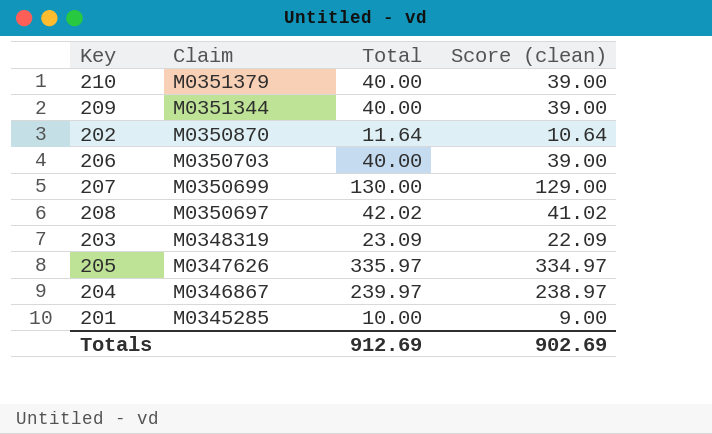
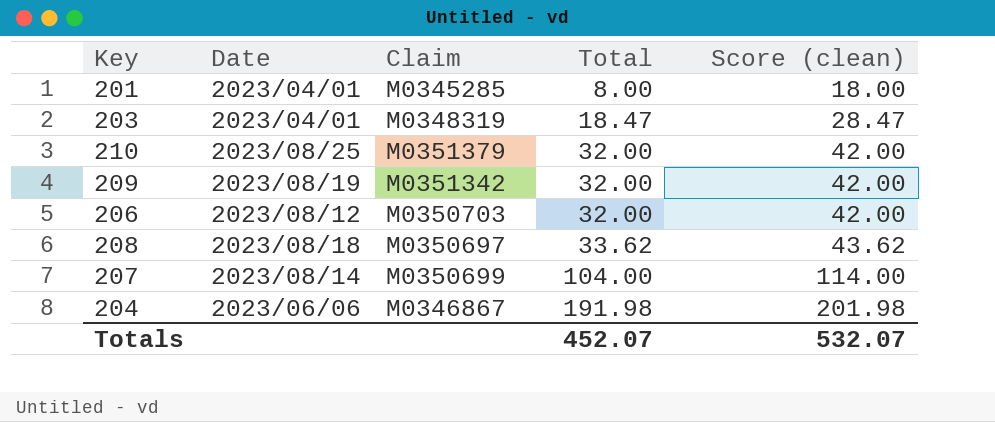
row order: Claim descending -> Total ascending
column Date | position: none -> 2
column Score (clean) | formula: [Total] - 1 -> [Total] + 10
row 202: M0350870 | 11.64 | 10.64 -> none
row 205: M0347626 | 335.97 | 334.97 -> none
201 | Total: 10.00 -> 8.00
203 | Total: 23.09 -> 18.47
210 | Total: 40.00 -> 32.00
209 | Claim: M0351344 -> M0351342
209 | Total: 40.00 -> 32.00
206 | Total: 40.00 -> 32.00
208 | Total: 42.02 -> 33.62
207 | Total: 130.00 -> 104.00
204 | Total: 239.97 -> 191.98
Totals | Total: 912.69 -> 452.07
Totals | Score (clean): 902.69 -> 532.07

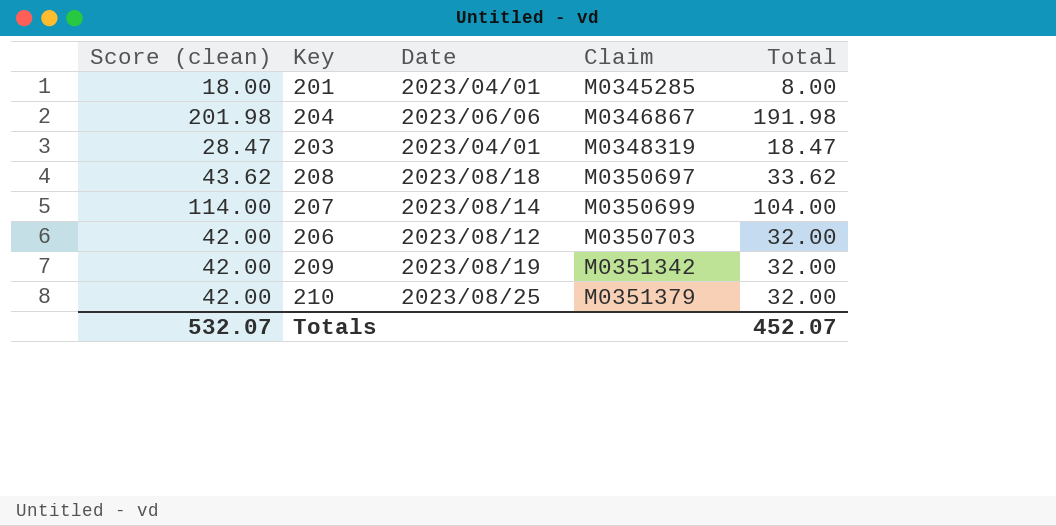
row order: Total ascending -> Claim ascending
column Score (clean) | position: 5 -> 1

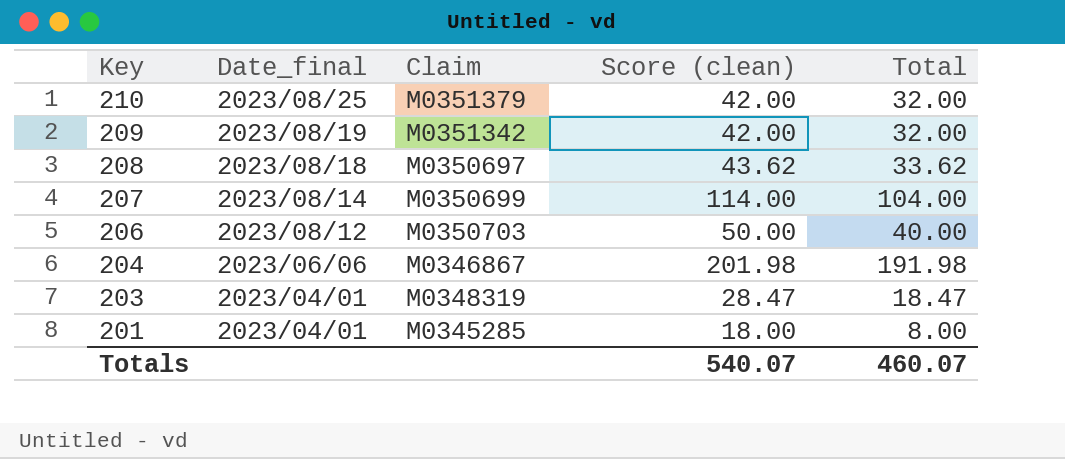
row order: Claim ascending -> Key descending
column name: Date -> Date_final
column Score (clean) | position: 1 -> 4
206 | Score (clean): 42.00 -> 50.00
206 | Total: 32.00 -> 40.00
Totals | Score (clean): 532.07 -> 540.07
Totals | Total: 452.07 -> 460.07

